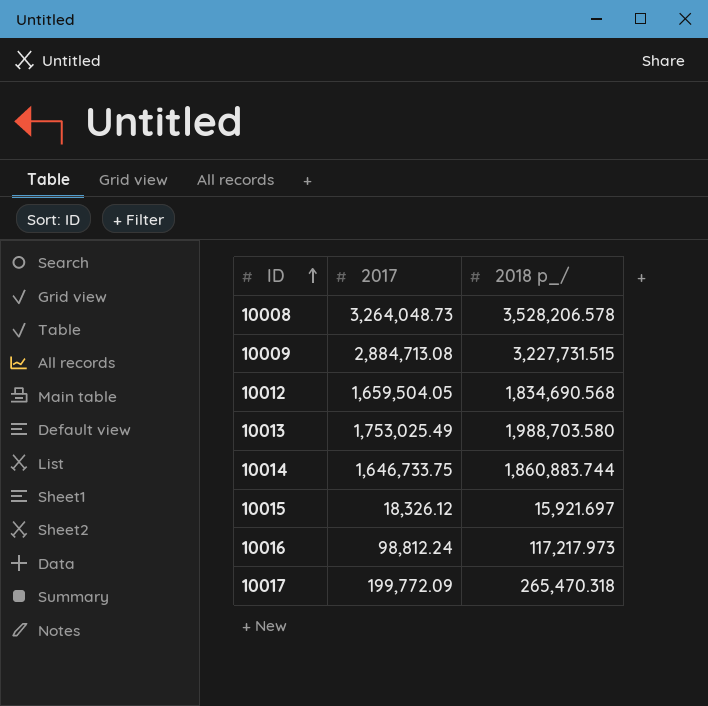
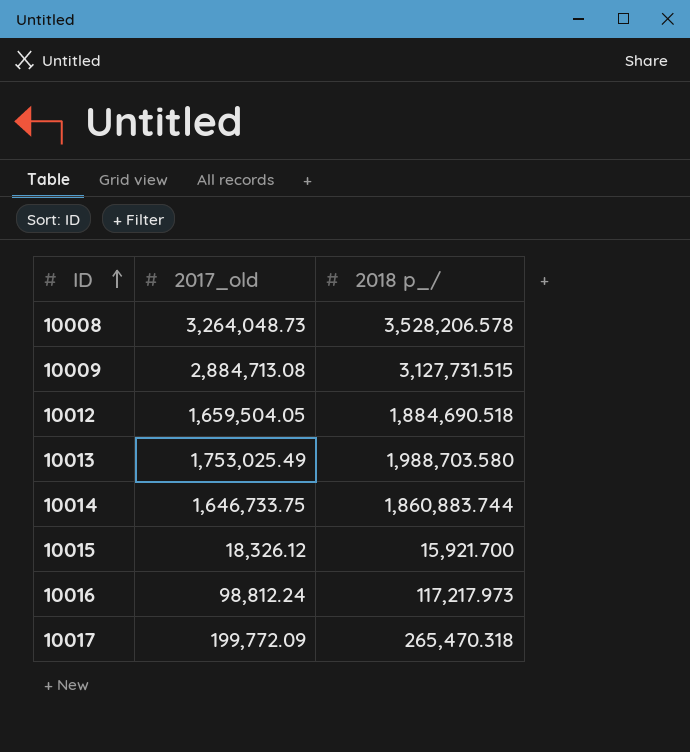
column name: 2017 -> 2017_old
10009 | 2018 p_/: 3,227,731.515 -> 3,127,731.515
10012 | 2018 p_/: 1,834,690.568 -> 1,884,690.518
10015 | 2018 p_/: 15,921.697 -> 15,921.700

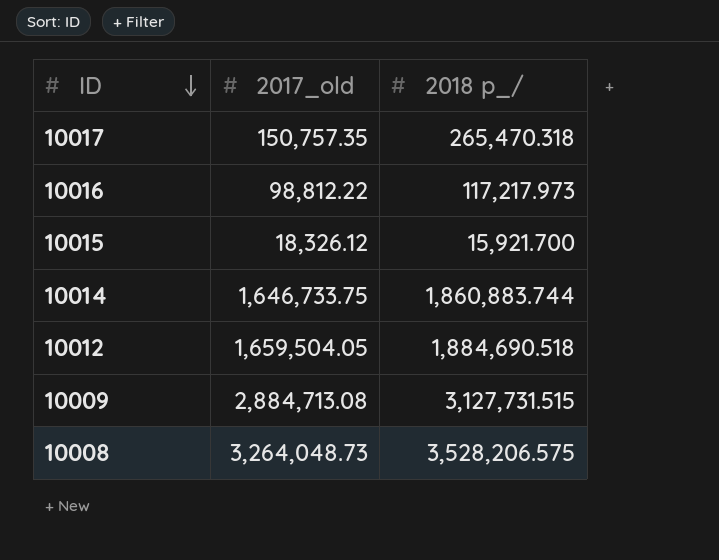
row order: ID ascending -> ID descending
row 10013: 1,753,025.49 | 1,988,703.580 -> none
10017 | 2017_old: 199,772.09 -> 150,757.35
10016 | 2017_old: 98,812.24 -> 98,812.22
10008 | 2018 p_/: 3,528,206.578 -> 3,528,206.575

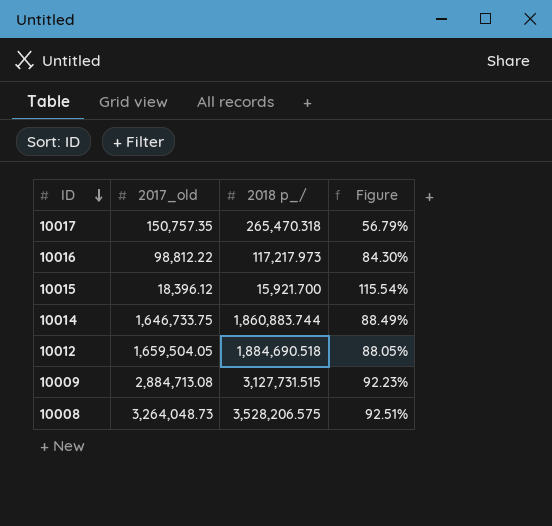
column Figure | formula: none -> [2017_old] / [2018 p_/]
10015 | 2017_old: 18,326.12 -> 18,396.12

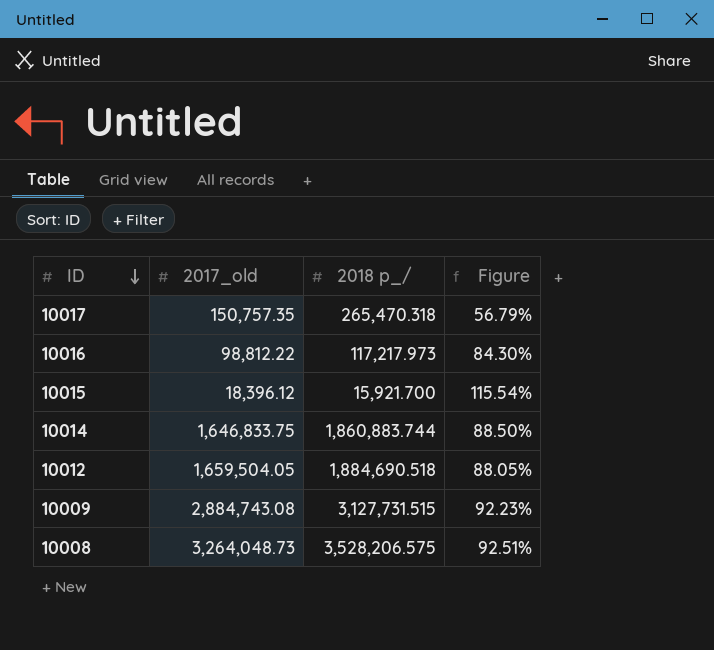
10014 | 2017_old: 1,646,733.75 -> 1,646,833.75
10014 | Figure: 88.49% -> 88.50%
10009 | 2017_old: 2,884,713.08 -> 2,884,743.08

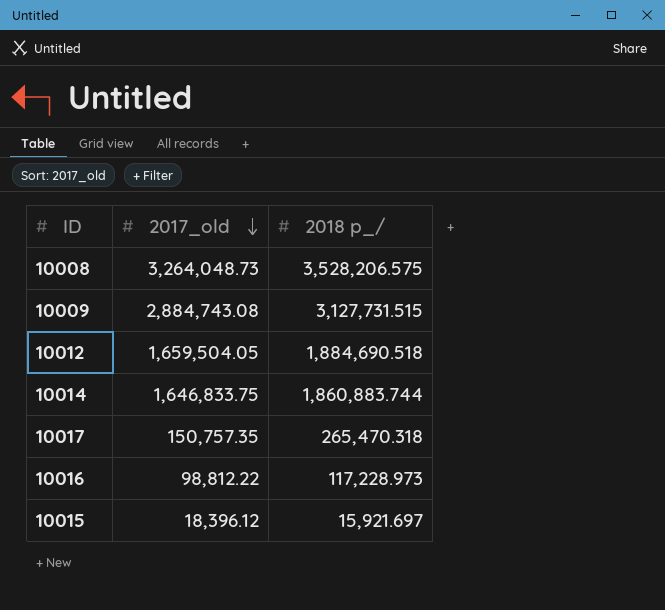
row order: ID descending -> 2017_old descending
column Figure | formula: [2017_old] / [2018 p_/] -> none
10016 | 2018 p_/: 117,217.973 -> 117,228.973
10015 | 2018 p_/: 15,921.700 -> 15,921.697

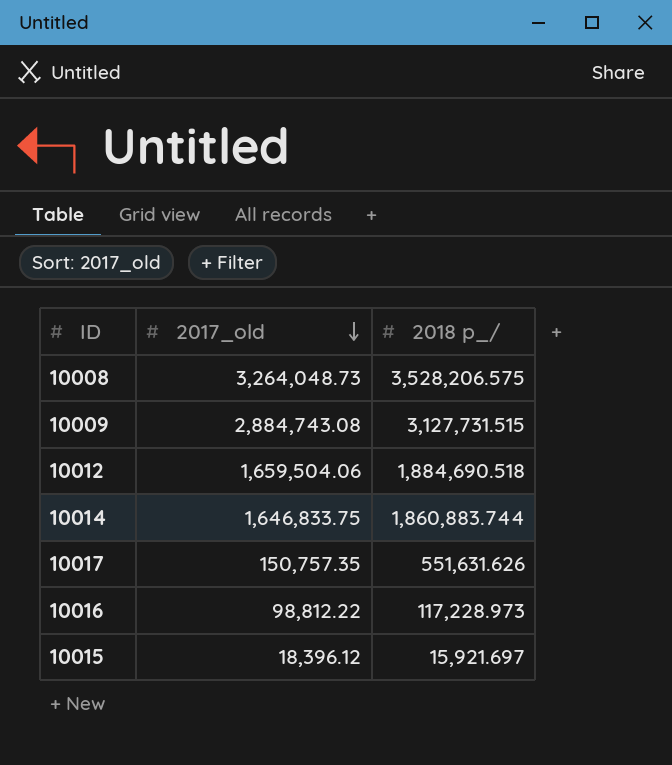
10012 | 2017_old: 1,659,504.05 -> 1,659,504.06
10017 | 2018 p_/: 265,470.318 -> 551,631.626

